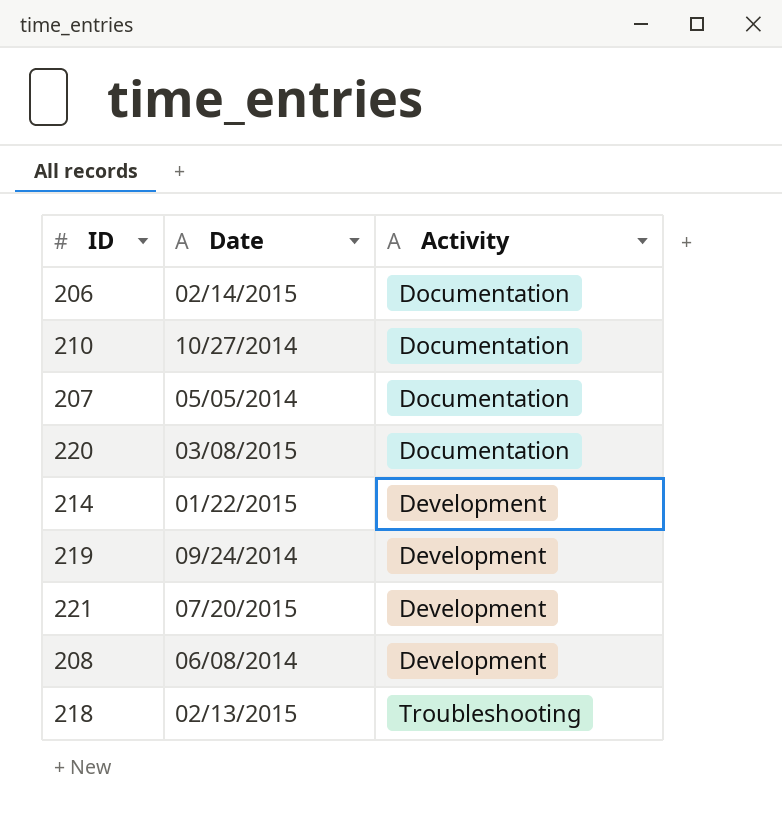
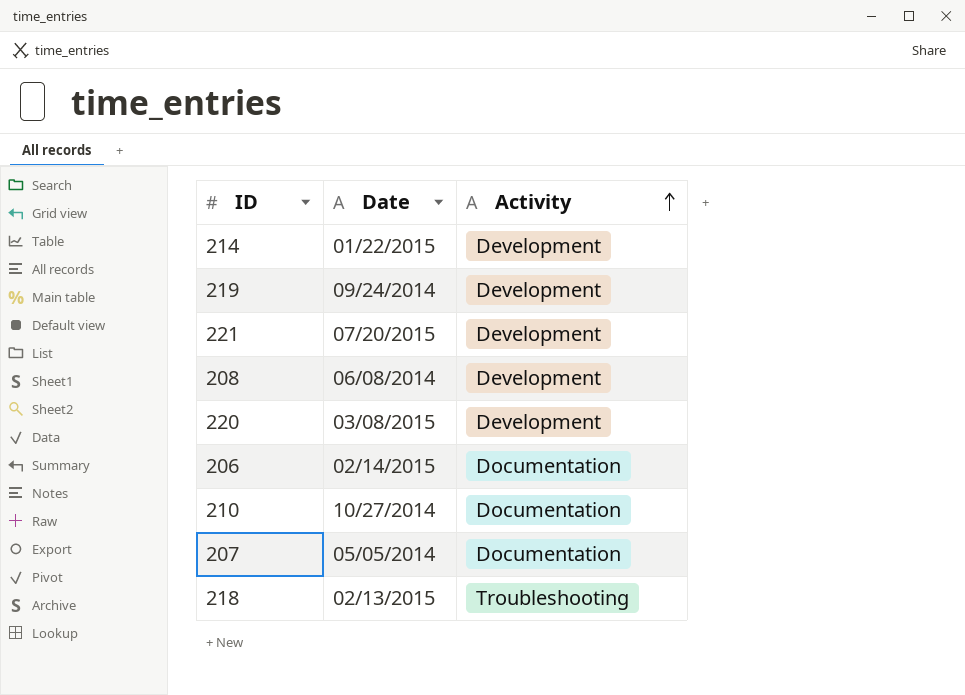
row order: none -> Activity ascending
220 | Activity: Documentation -> Development

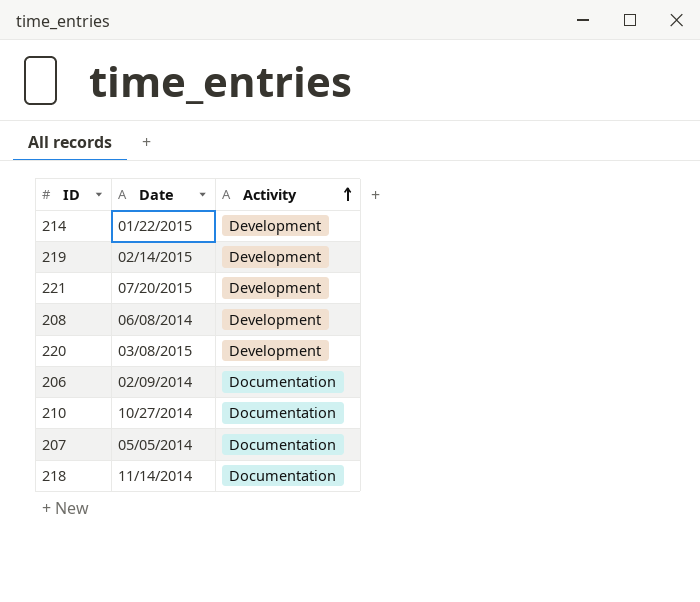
219 | Date: 09/24/2014 -> 02/14/2015
206 | Date: 02/14/2015 -> 02/09/2014
218 | Date: 02/13/2015 -> 11/14/2014
218 | Activity: Troubleshooting -> Documentation

